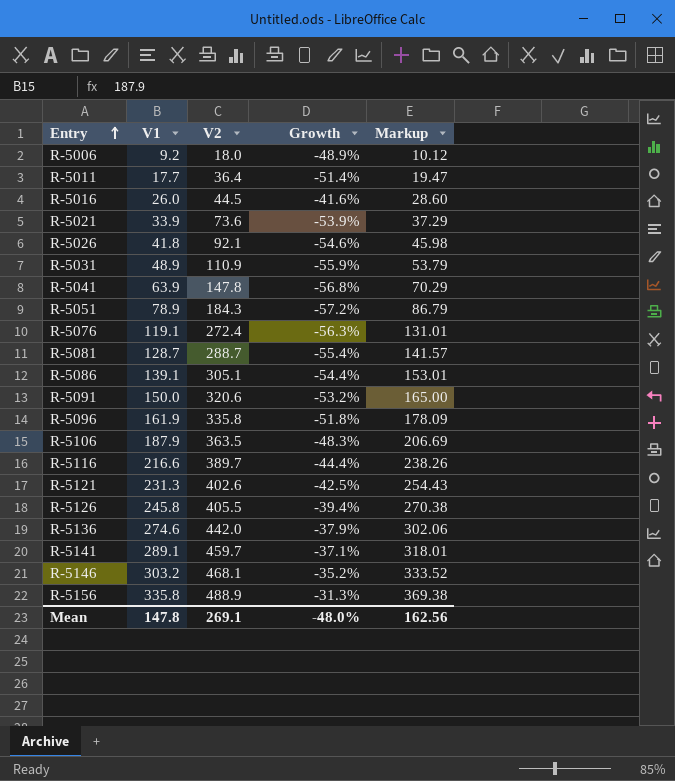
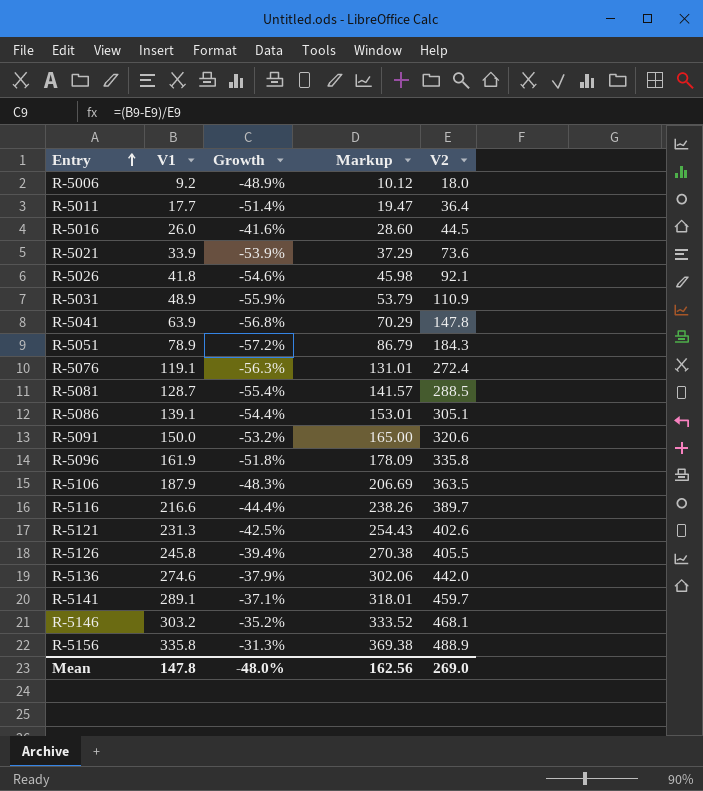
column V2 | position: 3 -> 5
R-5081 | V2: 288.7 -> 288.5
Mean | V2: 269.1 -> 269.0

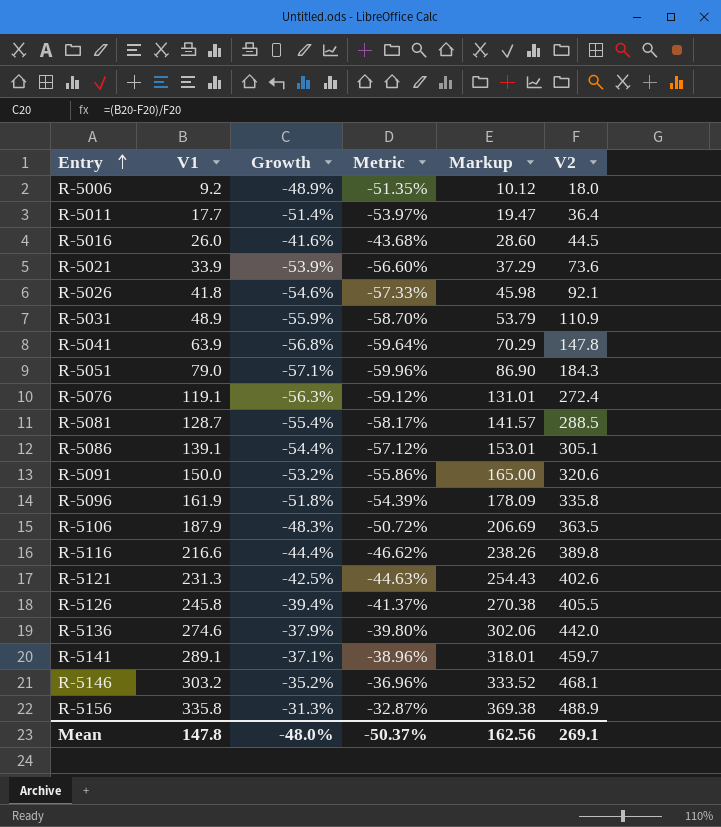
column Metric | formula: none -> [Growth] * 1.05
R-5051 | V1: 78.9 -> 79.0
R-5051 | Growth: -57.2% -> -57.1%
R-5051 | Markup: 86.79 -> 86.90
R-5116 | V2: 389.7 -> 389.8
Mean | V2: 269.0 -> 269.1

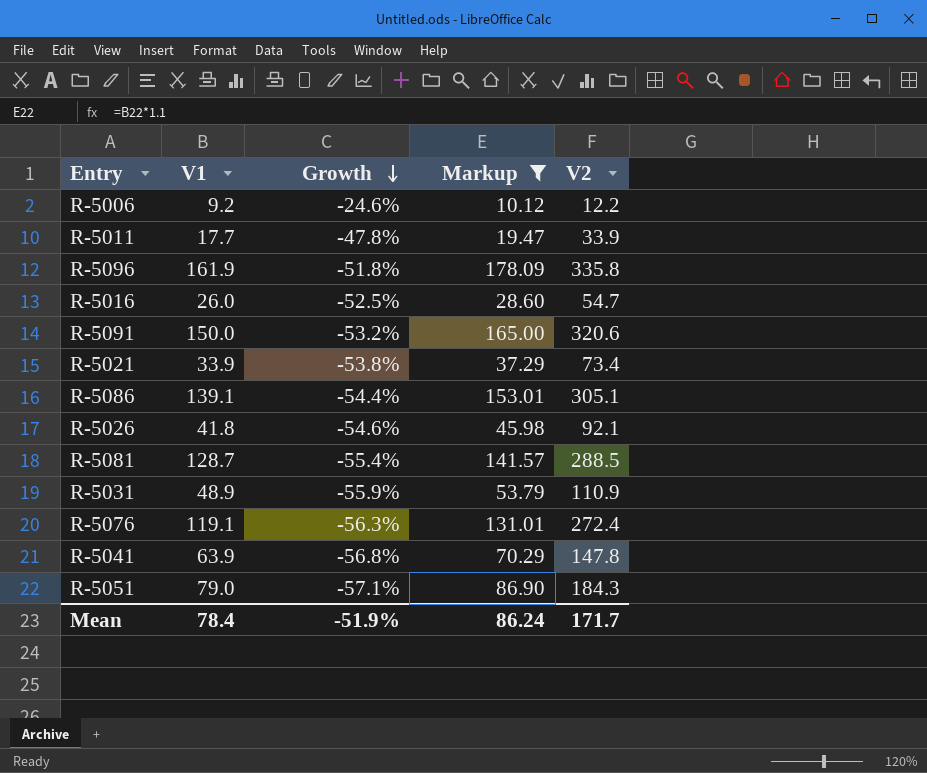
filter: none -> Markup <= 178.09
row order: Entry ascending -> Growth descending
column Metric | formula: [Growth] * 1.05 -> none
R-5006 | Growth: -48.9% -> -24.6%
R-5006 | V2: 18.0 -> 12.2
R-5011 | Growth: -51.4% -> -47.8%
R-5011 | V2: 36.4 -> 33.9
R-5016 | Growth: -41.6% -> -52.5%
R-5016 | V2: 44.5 -> 54.7
R-5021 | Growth: -53.9% -> -53.8%
R-5021 | V2: 73.6 -> 73.4
Mean | V1: 147.8 -> 78.4
Mean | Growth: -48.0% -> -51.9%
Mean | Markup: 162.56 -> 86.24
Mean | V2: 269.1 -> 171.7

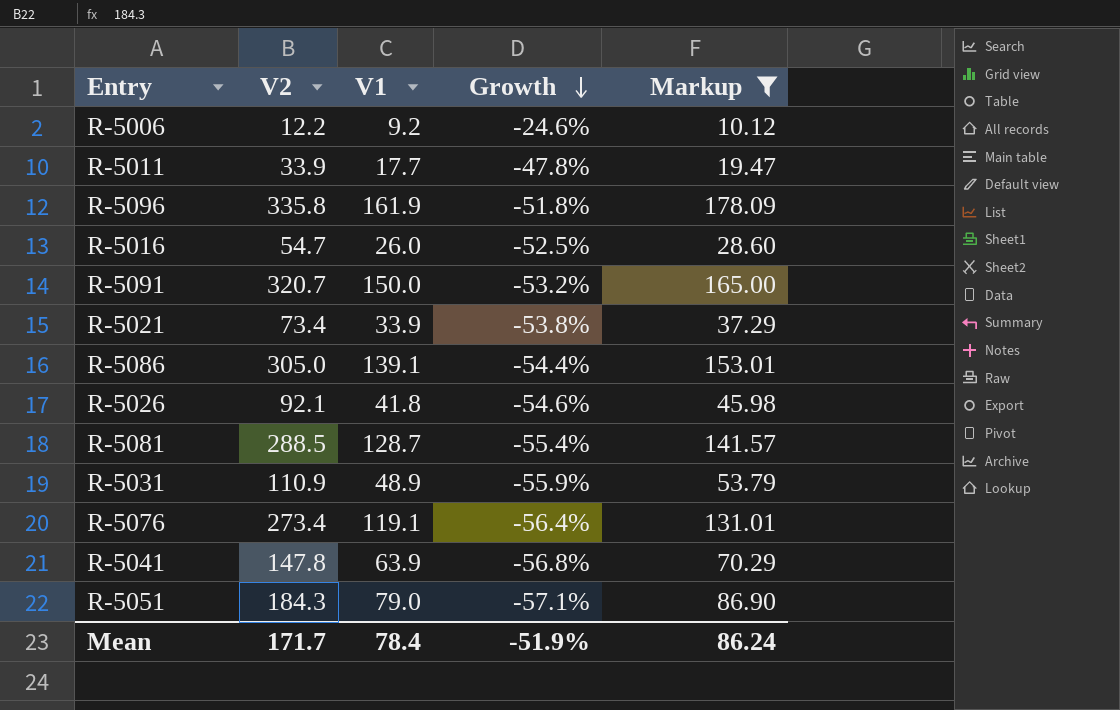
column V2 | position: 5 -> 2
R-5091 | V2: 320.6 -> 320.7
R-5086 | V2: 305.1 -> 305.0
R-5076 | V2: 272.4 -> 273.4
R-5076 | Growth: -56.3% -> -56.4%

